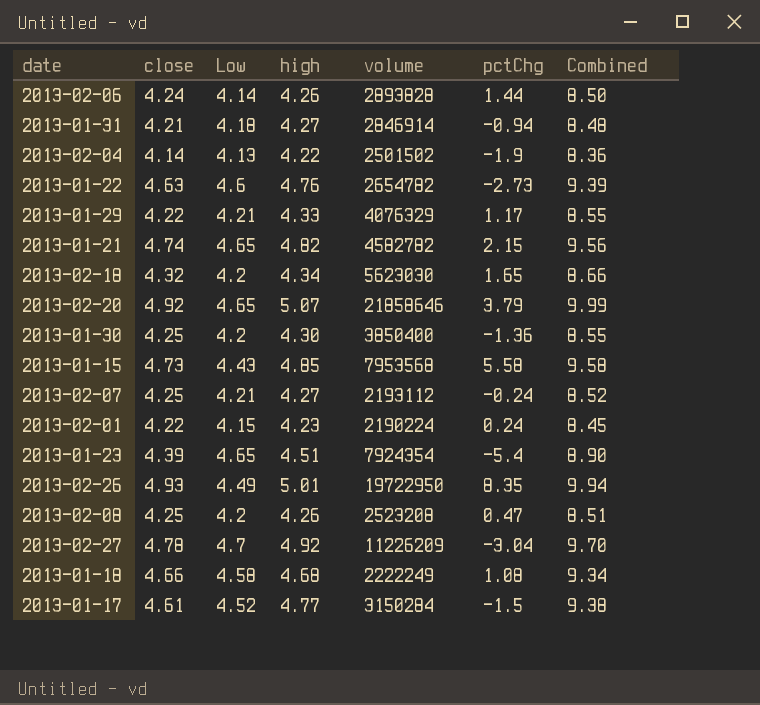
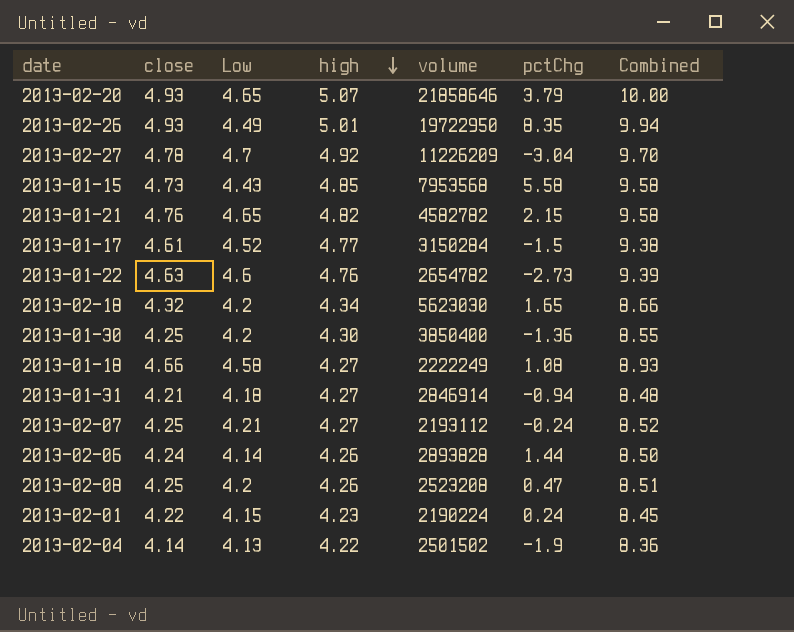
row order: none -> high descending
row 2013-01-29: 4.22 | 4.21 | 4.33 | 4076329 | 1.17 | 8.55 -> none
row 2013-01-23: 4.39 | 4.65 | 4.51 | 7924354 | -5.4 | 8.90 -> none
2013-02-20 | close: 4.92 -> 4.93
2013-02-20 | Combined: 9.99 -> 10.00
2013-01-21 | close: 4.74 -> 4.76
2013-01-21 | Combined: 9.56 -> 9.58
2013-01-18 | high: 4.68 -> 4.27
2013-01-18 | Combined: 9.34 -> 8.93

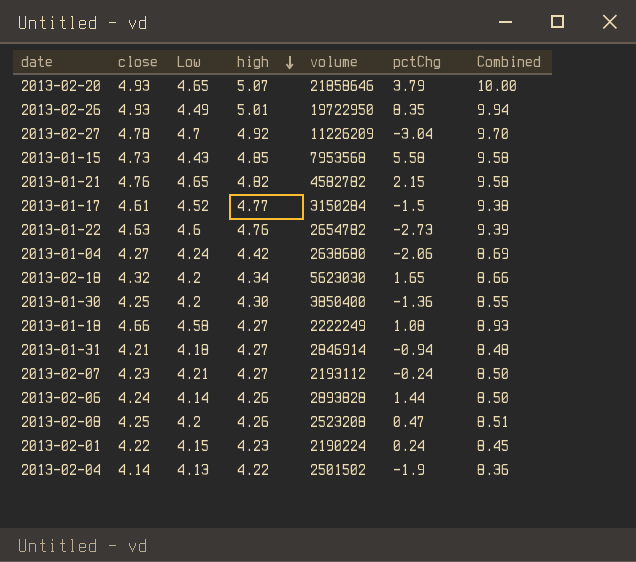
row 2013-01-04: none -> 4.27 | 4.24 | 4.42 | 2638680 | -2.06 | 8.69
2013-02-07 | close: 4.25 -> 4.23
2013-02-07 | Combined: 8.52 -> 8.50

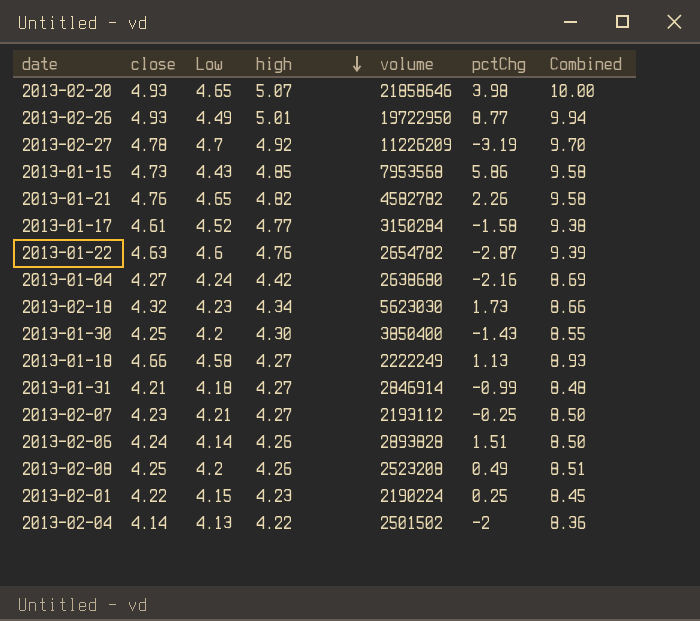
2013-02-20 | pctChg: 3.79 -> 3.98
2013-02-26 | pctChg: 8.35 -> 8.77
2013-02-27 | pctChg: -3.04 -> -3.19
2013-01-15 | pctChg: 5.58 -> 5.86
2013-01-21 | pctChg: 2.15 -> 2.26
2013-01-17 | pctChg: -1.5 -> -1.58
2013-01-22 | pctChg: -2.73 -> -2.87
2013-01-04 | pctChg: -2.06 -> -2.16
2013-02-18 | Low: 4.2 -> 4.23
2013-02-18 | pctChg: 1.65 -> 1.73
2013-01-30 | pctChg: -1.36 -> -1.43
2013-01-18 | pctChg: 1.08 -> 1.13
2013-01-31 | pctChg: -0.94 -> -0.99
2013-02-07 | pctChg: -0.24 -> -0.25
2013-02-06 | pctChg: 1.44 -> 1.51
2013-02-08 | pctChg: 0.47 -> 0.49
2013-02-01 | pctChg: 0.24 -> 0.25
2013-02-04 | pctChg: -1.9 -> -2

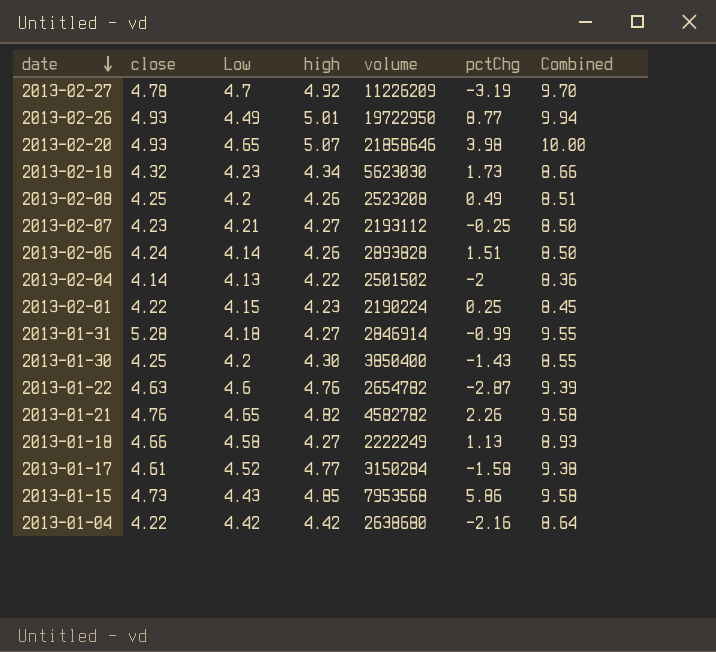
row order: high descending -> date descending
2013-01-31 | close: 4.21 -> 5.28
2013-01-31 | Combined: 8.48 -> 9.55
2013-01-04 | close: 4.27 -> 4.22
2013-01-04 | Low: 4.24 -> 4.42
2013-01-04 | Combined: 8.69 -> 8.64

